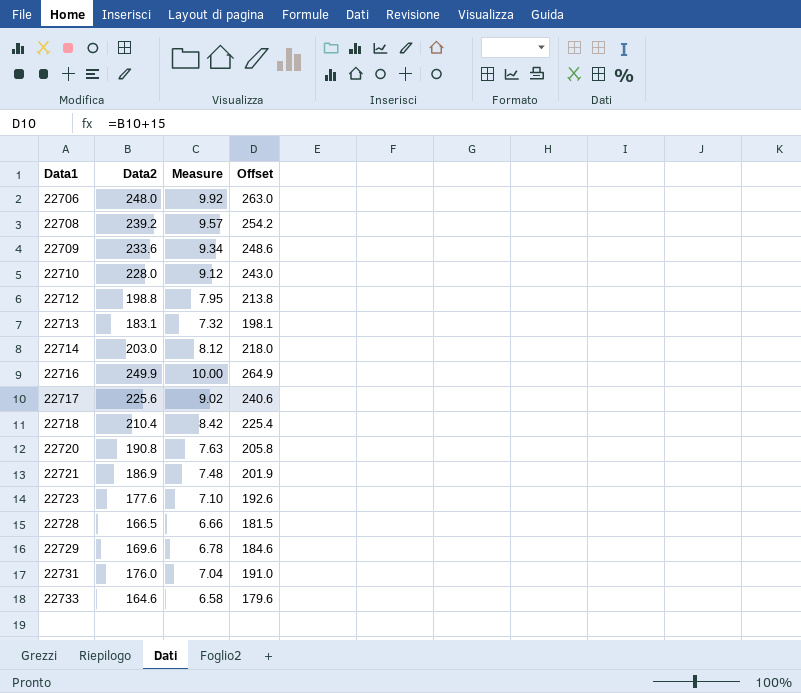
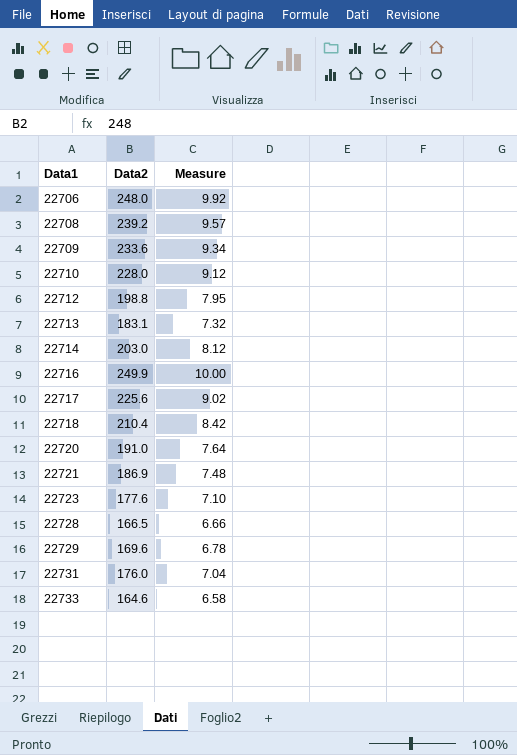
column Offset | formula: [Data2] + 15 -> none
22720 | Data2: 190.8 -> 191.0
22720 | Measure: 7.63 -> 7.64

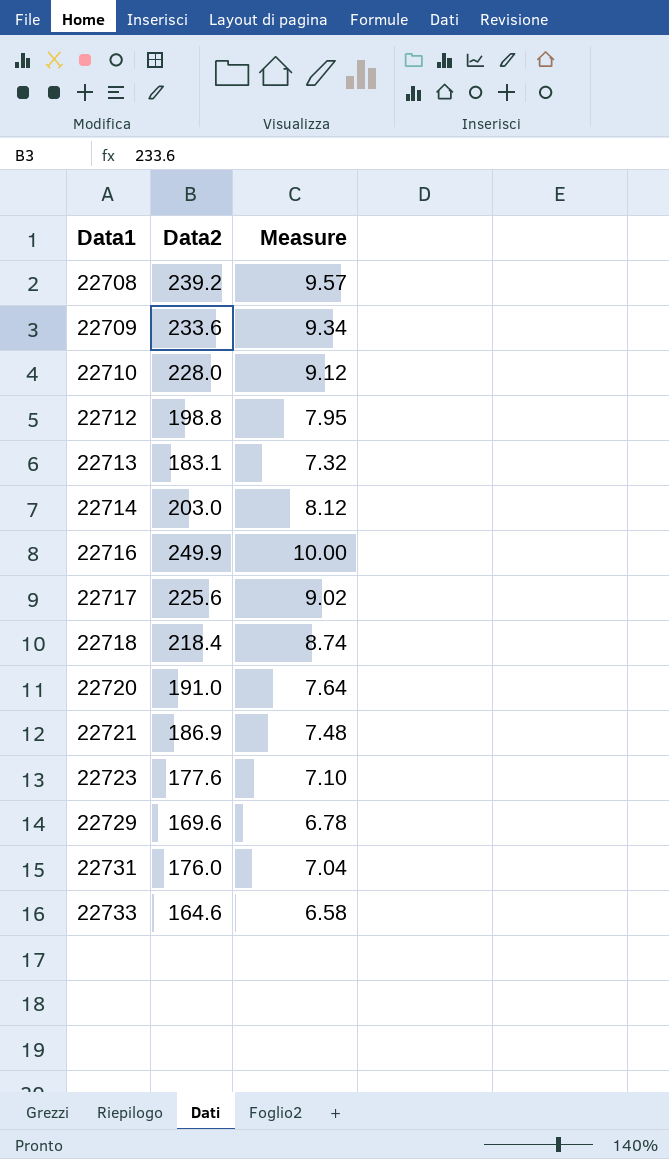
row 22706: 248.0 | 9.92 -> none
row 22728: 166.5 | 6.66 -> none
22718 | Data2: 210.4 -> 218.4
22718 | Measure: 8.42 -> 8.74

